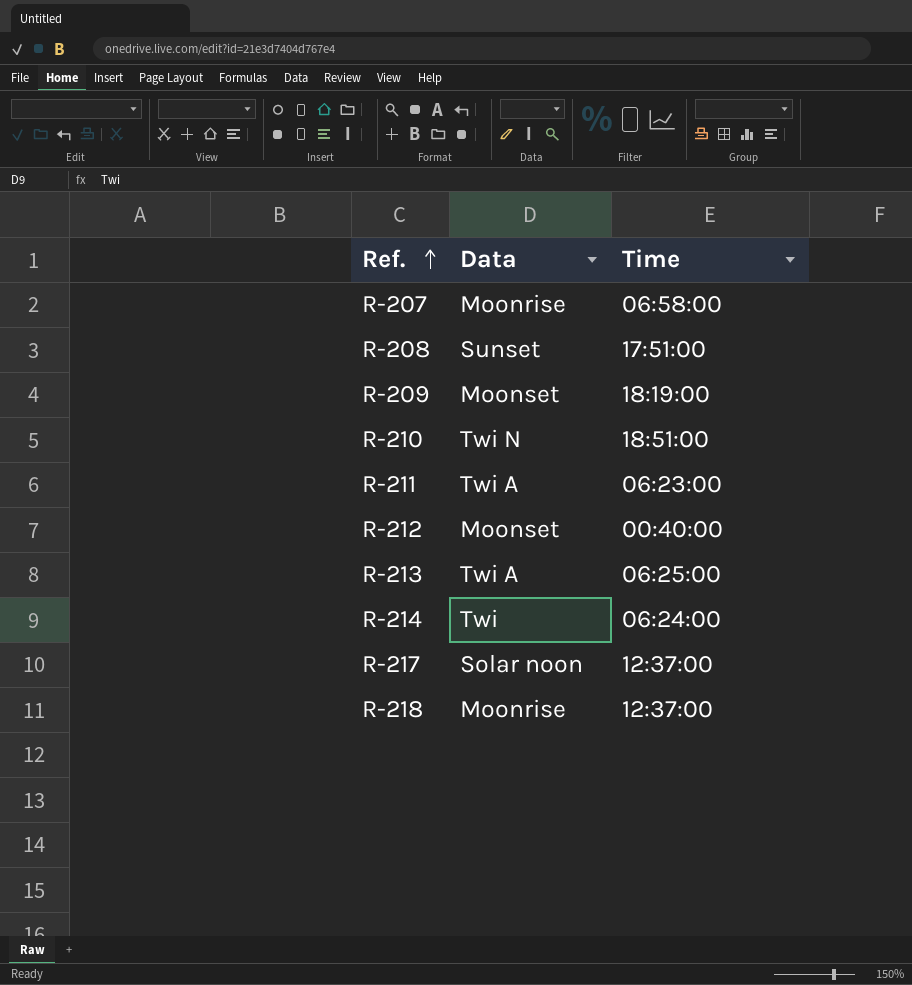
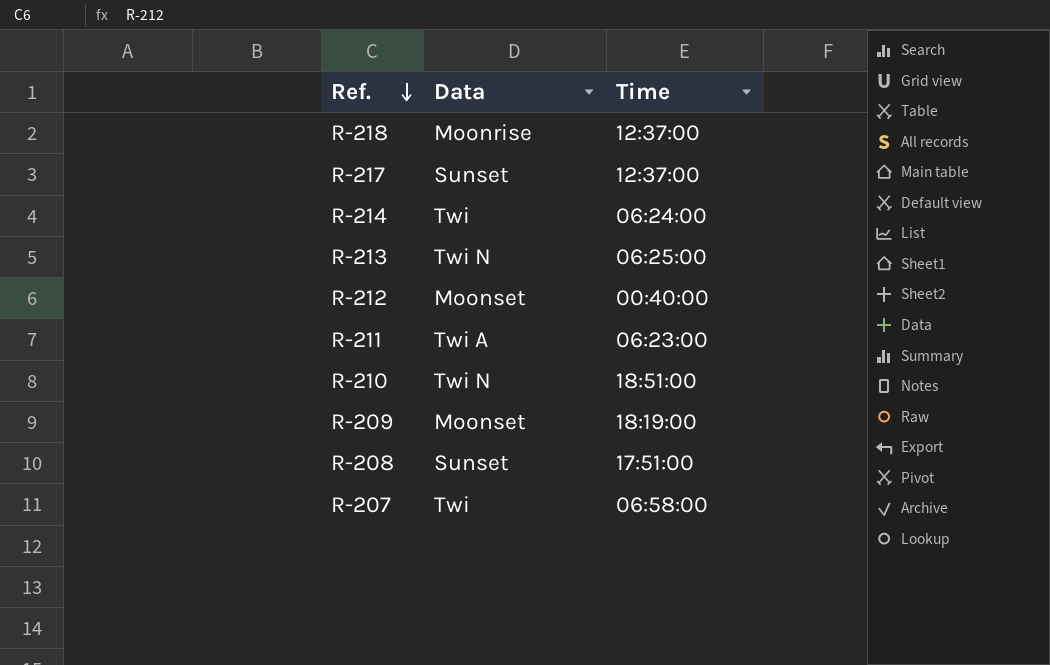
row order: Ref. ascending -> Ref. descending
R-217 | Data: Solar noon -> Sunset
R-213 | Data: Twi A -> Twi N
R-207 | Data: Moonrise -> Twi

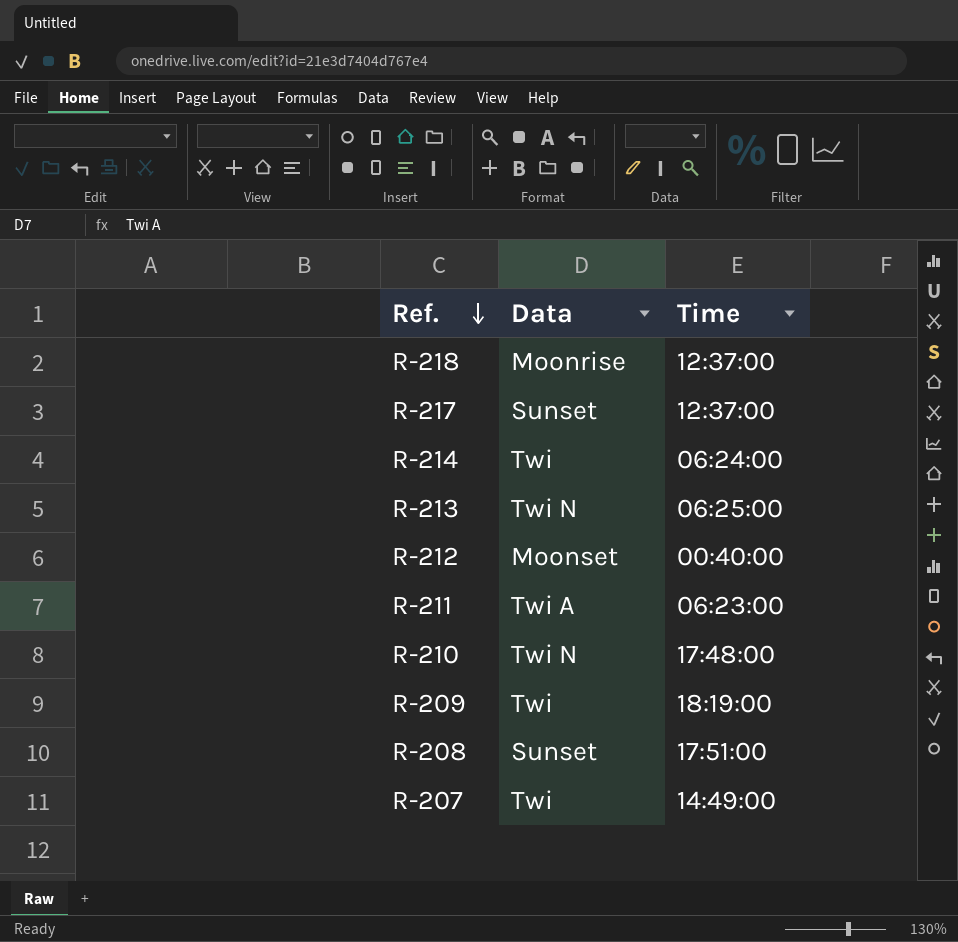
R-210 | Time: 18:51:00 -> 17:48:00
R-209 | Data: Moonset -> Twi
R-207 | Time: 06:58:00 -> 14:49:00

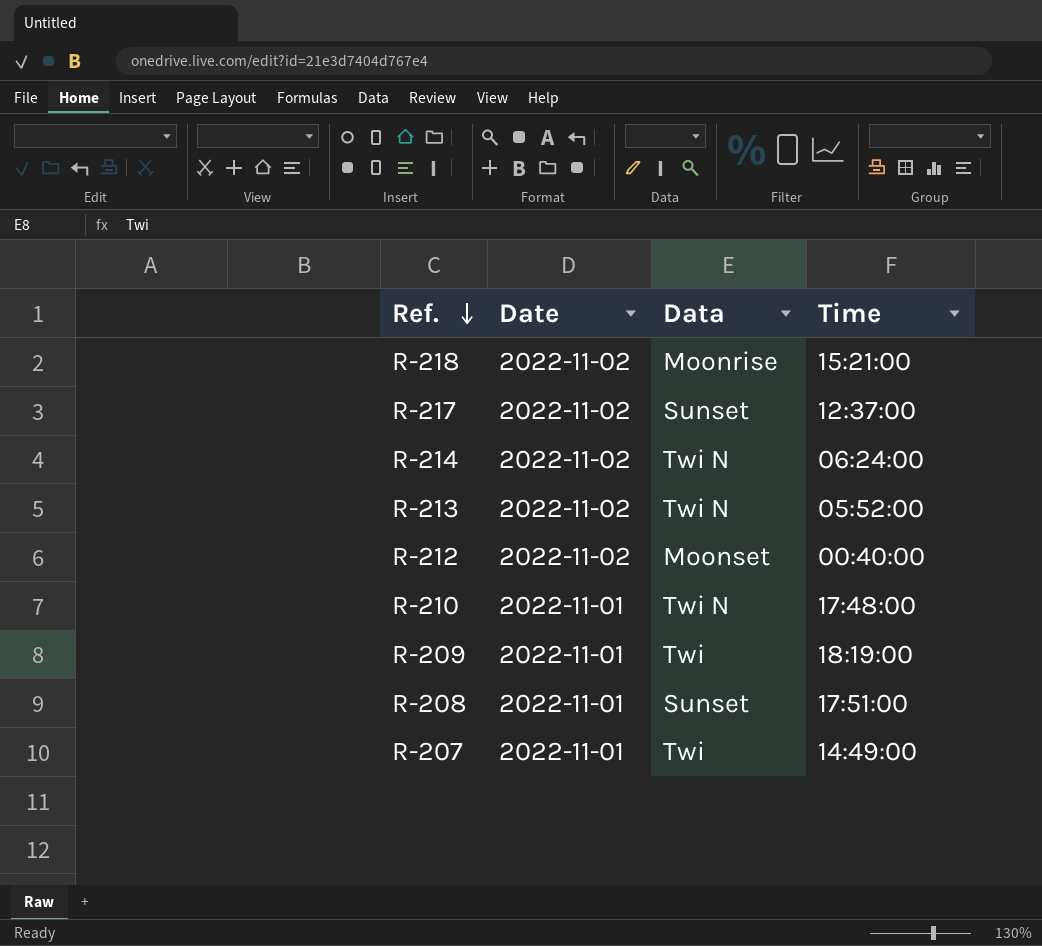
column Date | position: none -> 2
row R-211: Twi A | 06:23:00 -> none
R-218 | Time: 12:37:00 -> 15:21:00
R-214 | Data: Twi -> Twi N
R-213 | Time: 06:25:00 -> 05:52:00

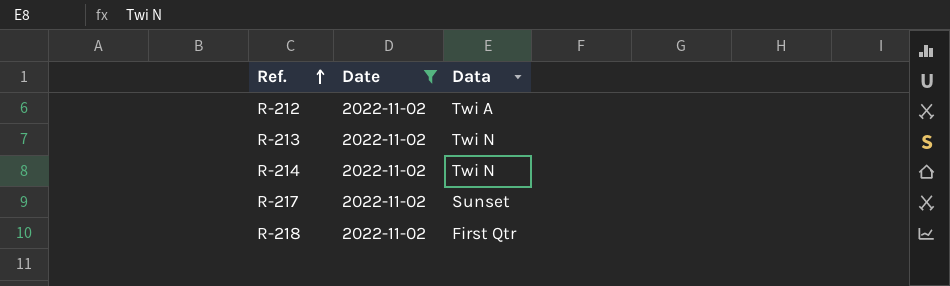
filter: none -> Date = 2022-11-02
row order: Ref. descending -> Ref. ascending
column Time | position: 4 -> none
R-212 | Data: Moonset -> Twi A
R-218 | Data: Moonrise -> First Qtr

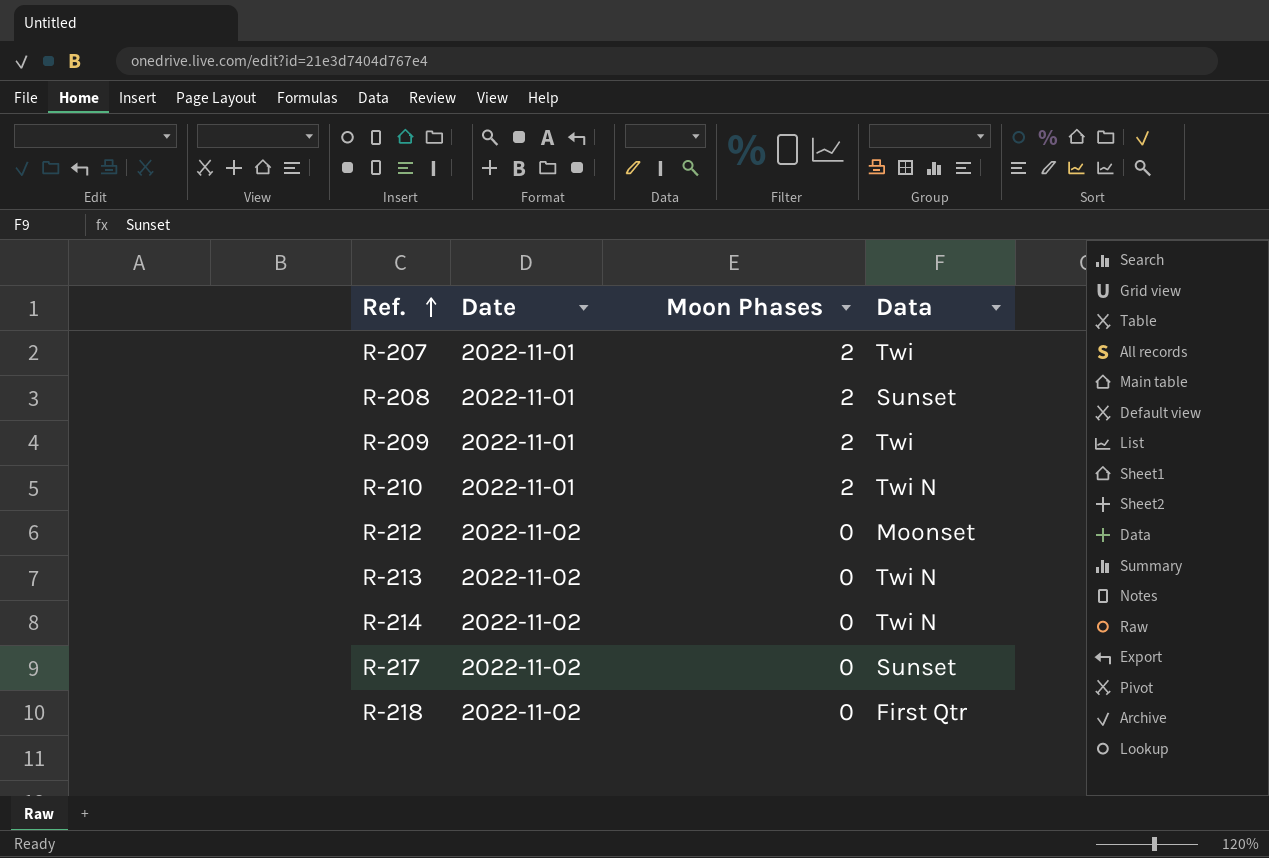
filter: Date = 2022-11-02 -> none
column Moon Phases | position: none -> 3
R-212 | Data: Twi A -> Moonset

